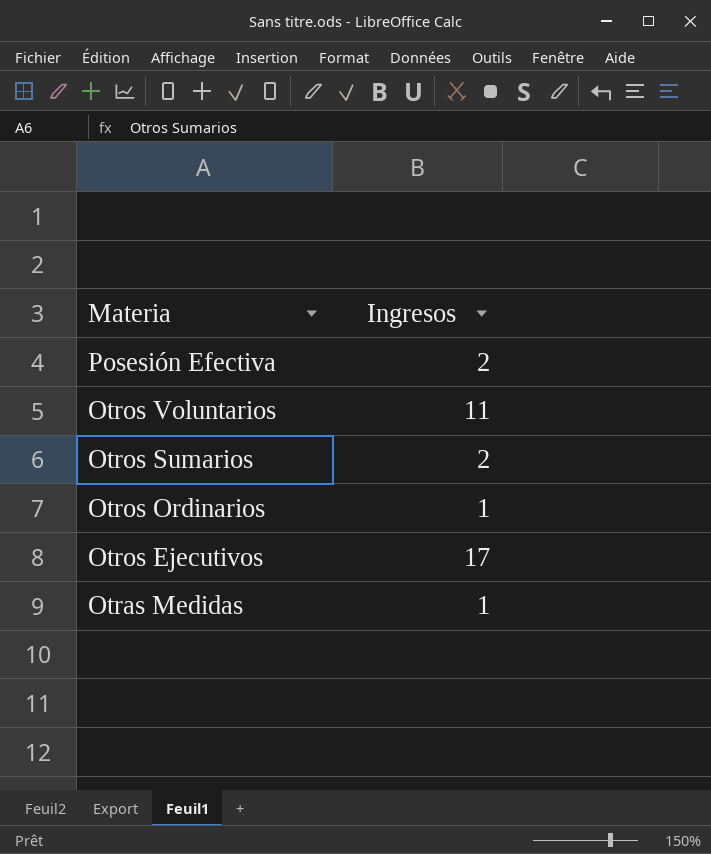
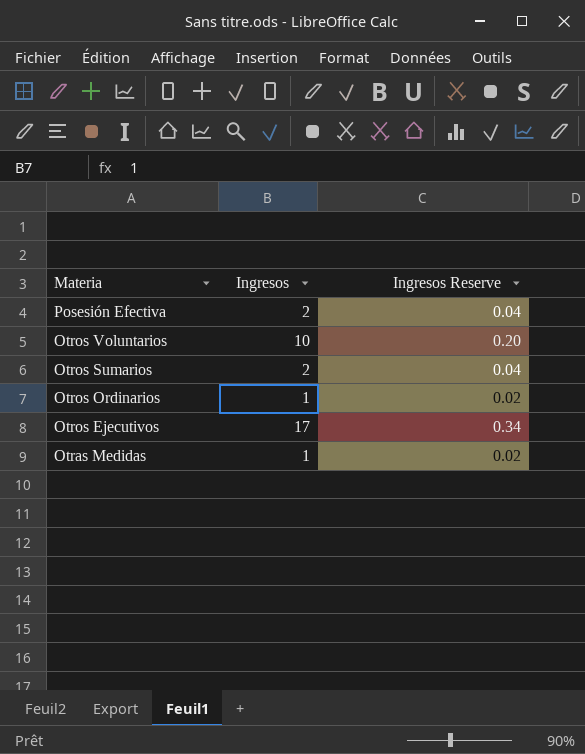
column Ingresos Reserve | formula: none -> [Ingresos] * 0.02
Otros Voluntarios | Ingresos: 11 -> 10

